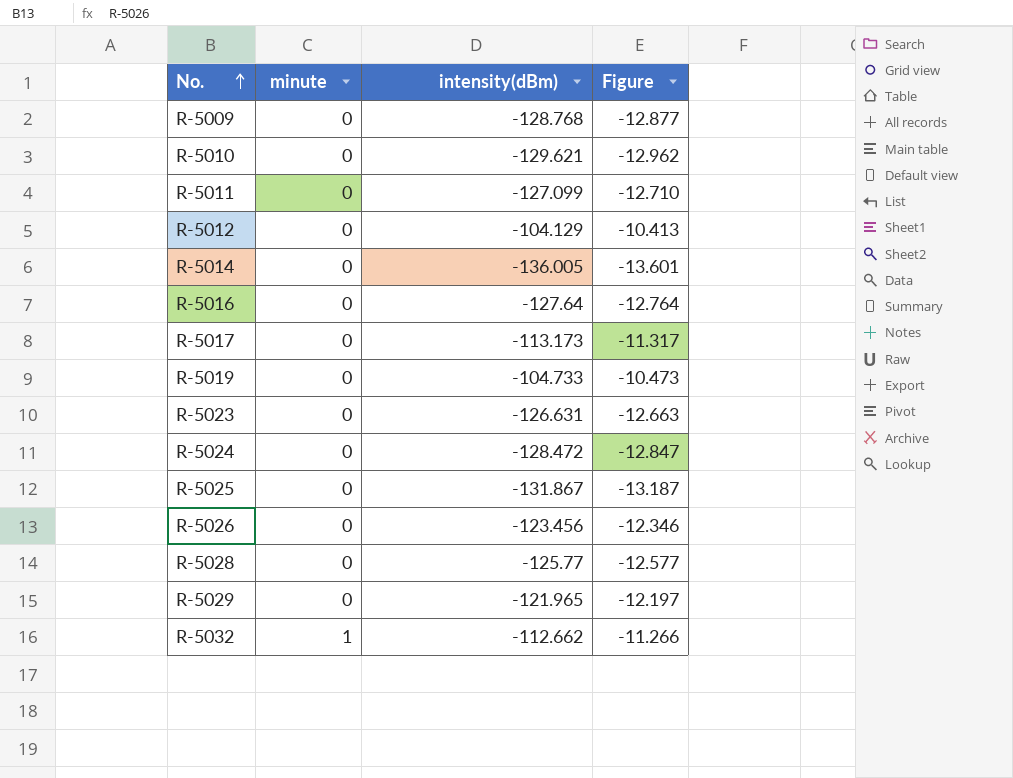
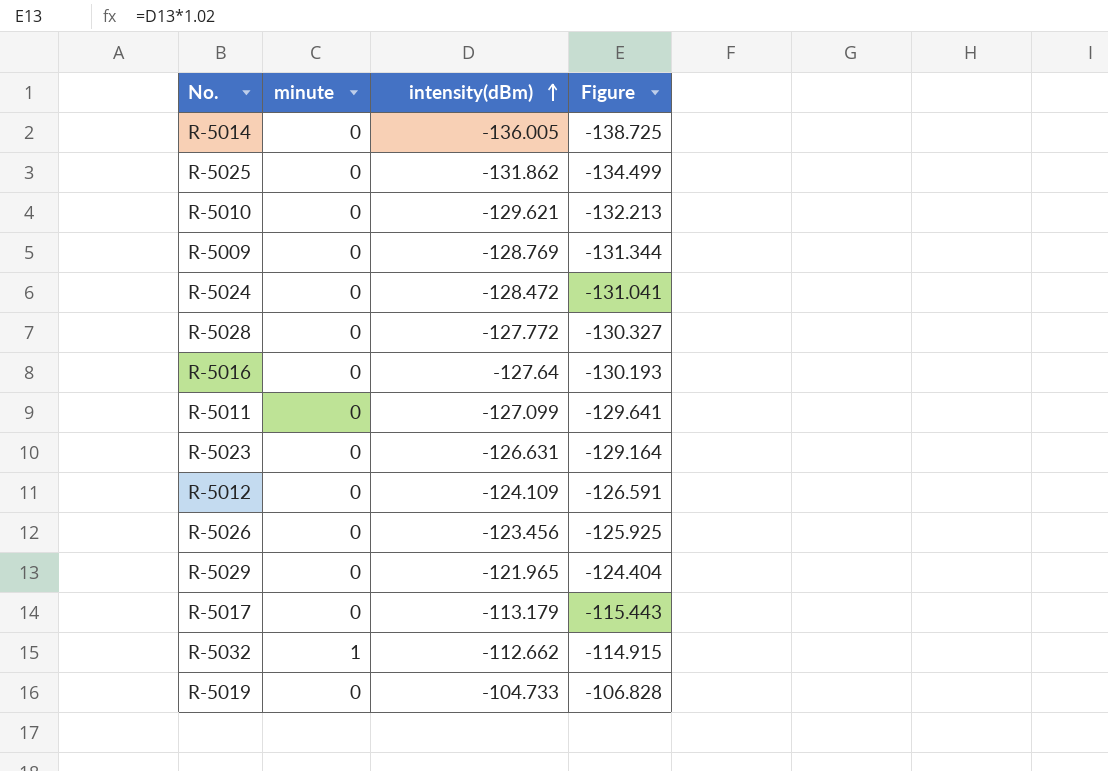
row order: No. ascending -> intensity(dBm) ascending
column Figure | formula: [intensity(dBm)] * 0.1 -> [intensity(dBm)] * 1.02
R-5025 | intensity(dBm): -131.867 -> -131.862
R-5009 | intensity(dBm): -128.768 -> -128.769
R-5028 | intensity(dBm): -125.77 -> -127.772
R-5012 | intensity(dBm): -104.129 -> -124.109
R-5017 | intensity(dBm): -113.173 -> -113.179

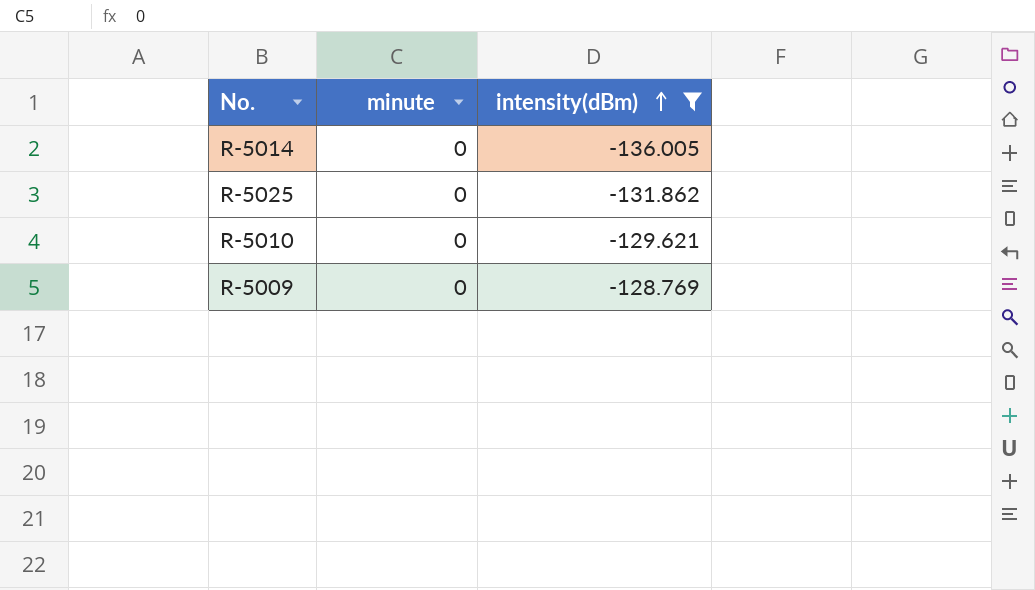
filter: none -> intensity(dBm) <= -128.769
column Figure | formula: [intensity(dBm)] * 1.02 -> none

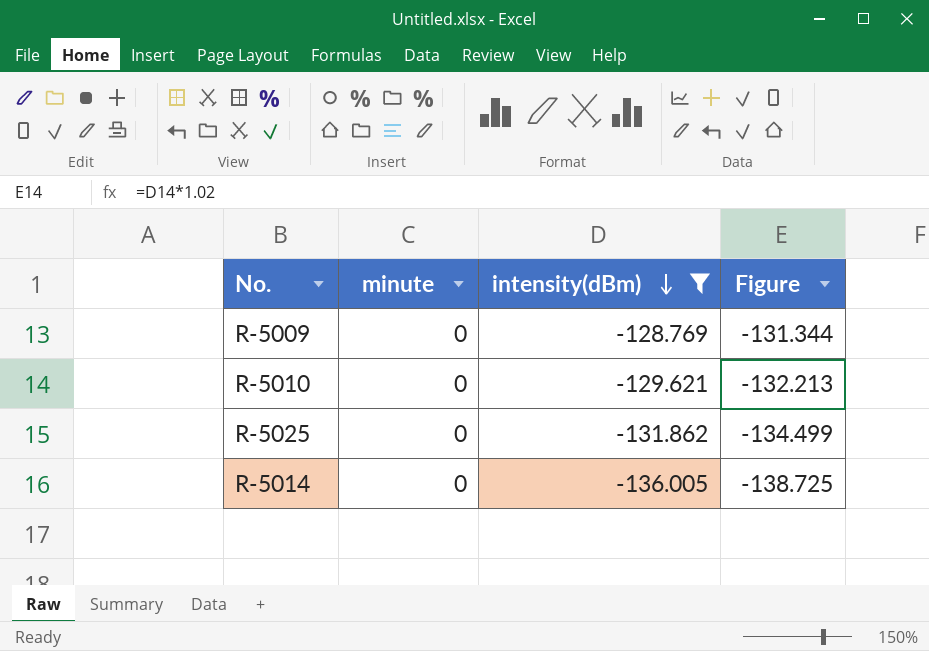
row order: intensity(dBm) ascending -> intensity(dBm) descending
column Figure | formula: none -> [intensity(dBm)] * 1.02

